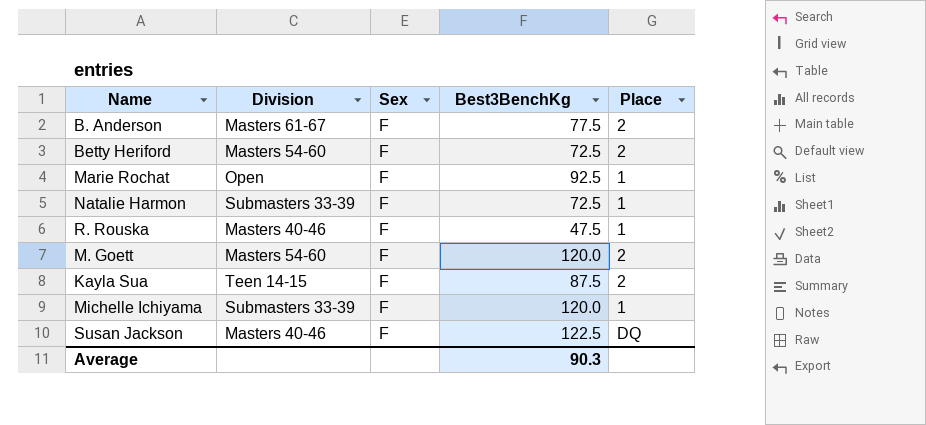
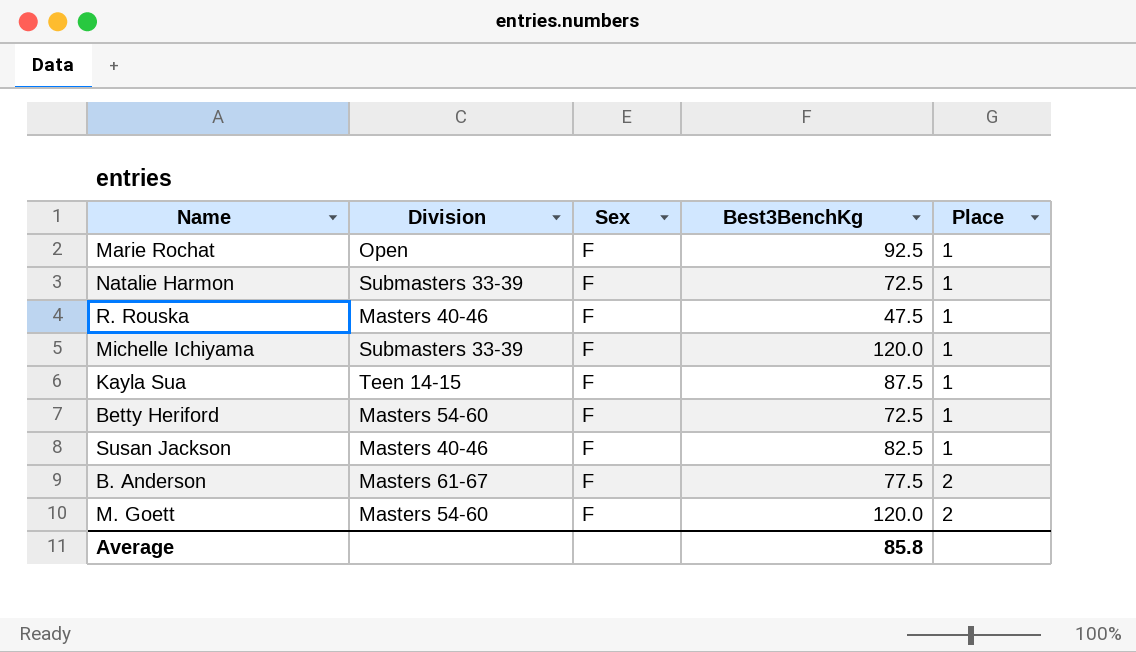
row order: none -> Place ascending
Kayla Sua | Place: 2 -> 1
Betty Heriford | Place: 2 -> 1
Susan Jackson | Best3BenchKg: 122.5 -> 82.5
Susan Jackson | Place: DQ -> 1
Average | Best3BenchKg: 90.3 -> 85.8

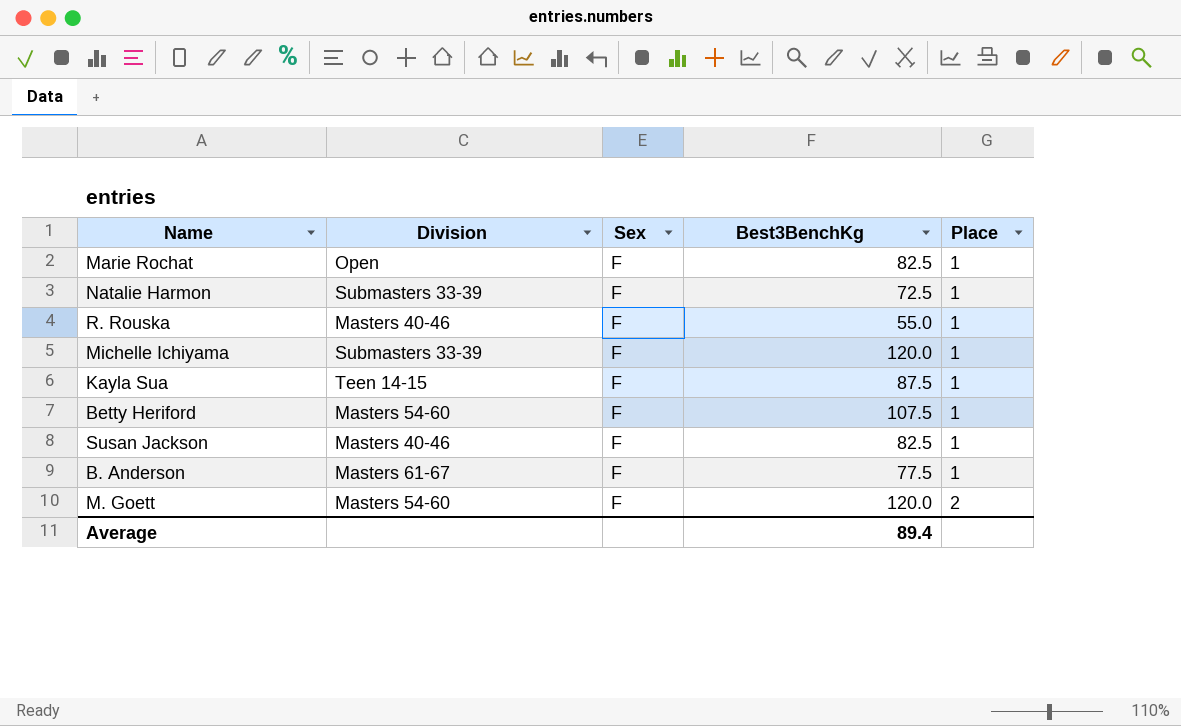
Marie Rochat | Best3BenchKg: 92.5 -> 82.5
R. Rouska | Best3BenchKg: 47.5 -> 55.0
Betty Heriford | Best3BenchKg: 72.5 -> 107.5
B. Anderson | Place: 2 -> 1
Average | Best3BenchKg: 85.8 -> 89.4

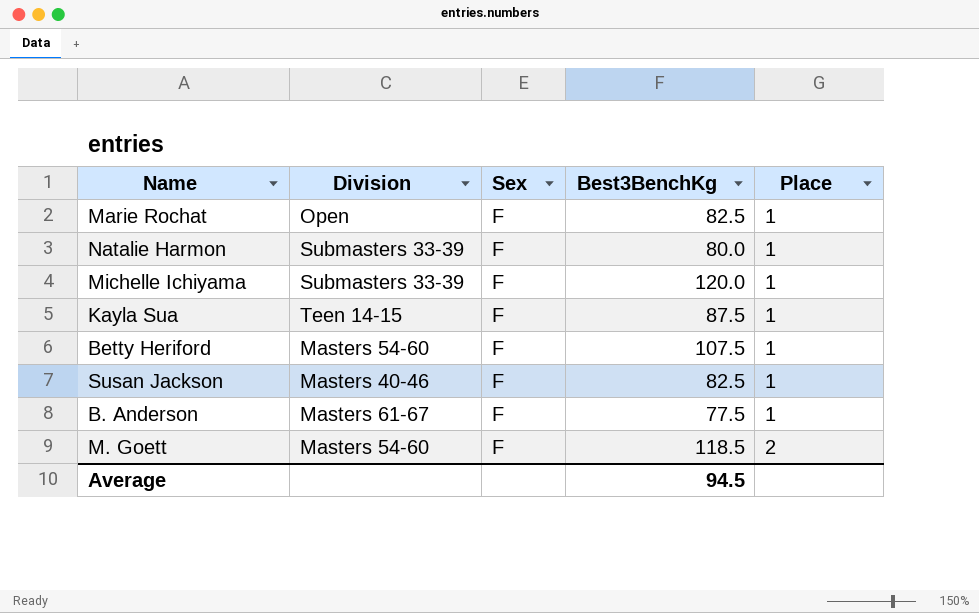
row R. Rouska: Masters 40-46 | F | 55.0 | 1 -> none
Natalie Harmon | Best3BenchKg: 72.5 -> 80.0
M. Goett | Best3BenchKg: 120.0 -> 118.5
Average | Best3BenchKg: 89.4 -> 94.5

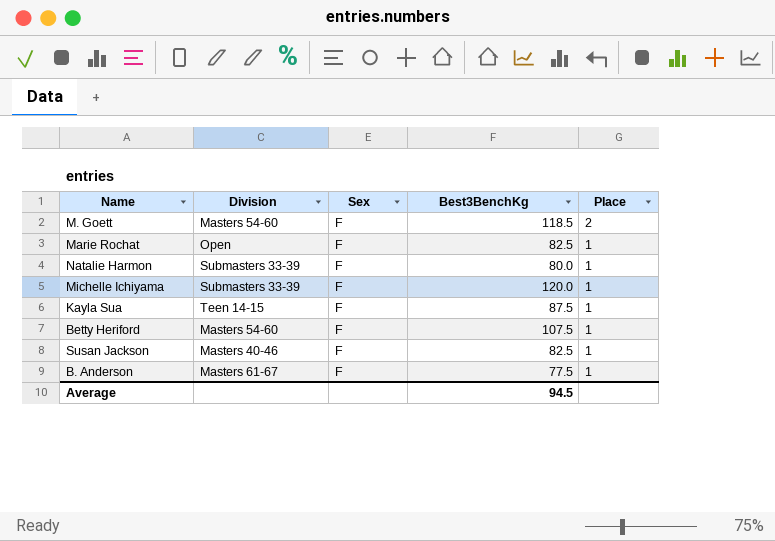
row order: Place ascending -> Place descending

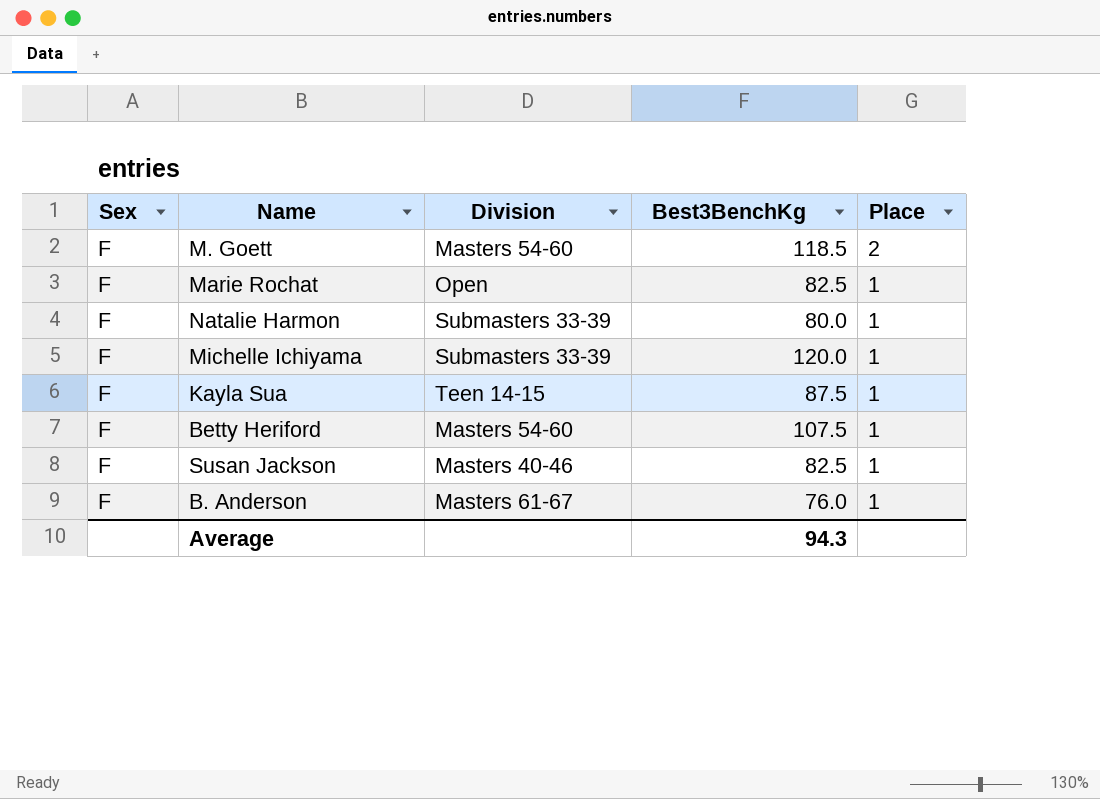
column Sex | position: 3 -> 1
B. Anderson | Best3BenchKg: 77.5 -> 76.0
Average | Best3BenchKg: 94.5 -> 94.3

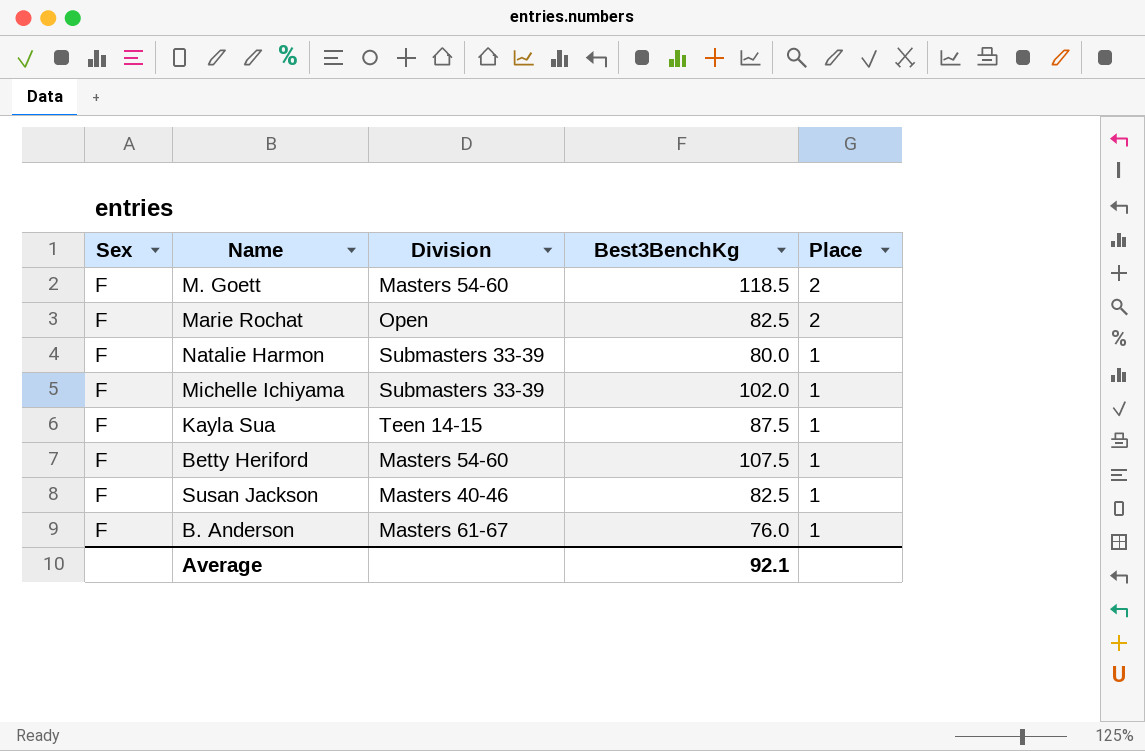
Marie Rochat | Place: 1 -> 2
Michelle Ichiyama | Best3BenchKg: 120.0 -> 102.0
Average | Best3BenchKg: 94.3 -> 92.1

